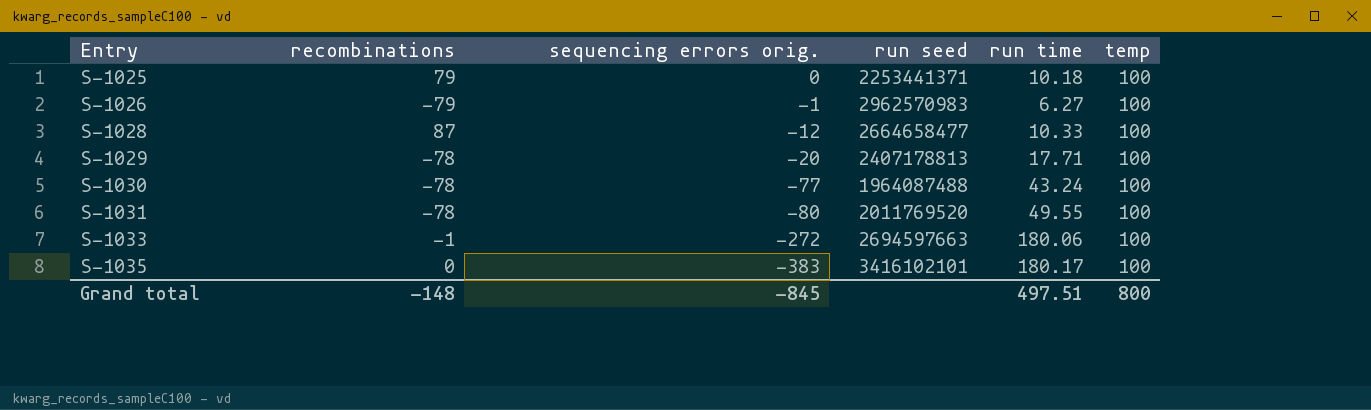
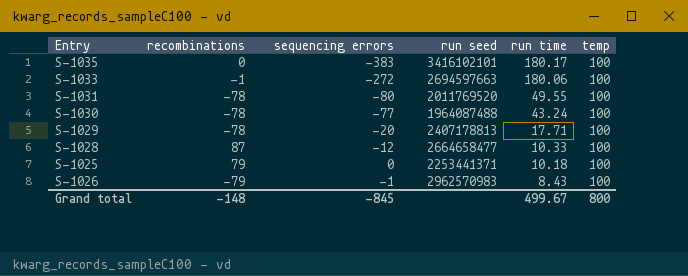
row order: Entry ascending -> run time descending
column name: sequencing errors orig. -> sequencing errors
S-1026 | run time: 6.27 -> 8.43
Grand total | run time: 497.51 -> 499.67

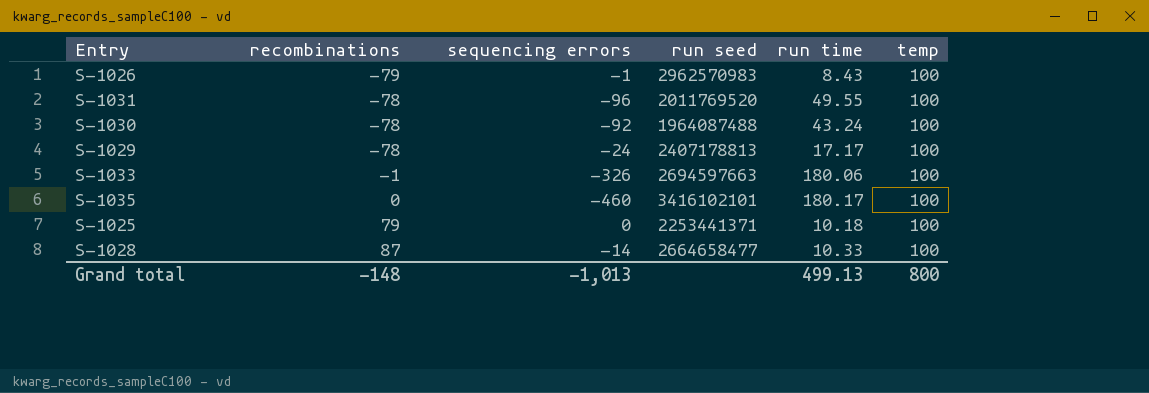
row order: run time descending -> recombinations ascending
S-1031 | sequencing errors: -80 -> -96
S-1030 | sequencing errors: -77 -> -92
S-1029 | sequencing errors: -20 -> -24
S-1029 | run time: 17.71 -> 17.17
S-1033 | sequencing errors: -272 -> -326
S-1035 | sequencing errors: -383 -> -460
S-1028 | sequencing errors: -12 -> -14
Grand total | sequencing errors: -845 -> -1,013
Grand total | run time: 499.67 -> 499.13

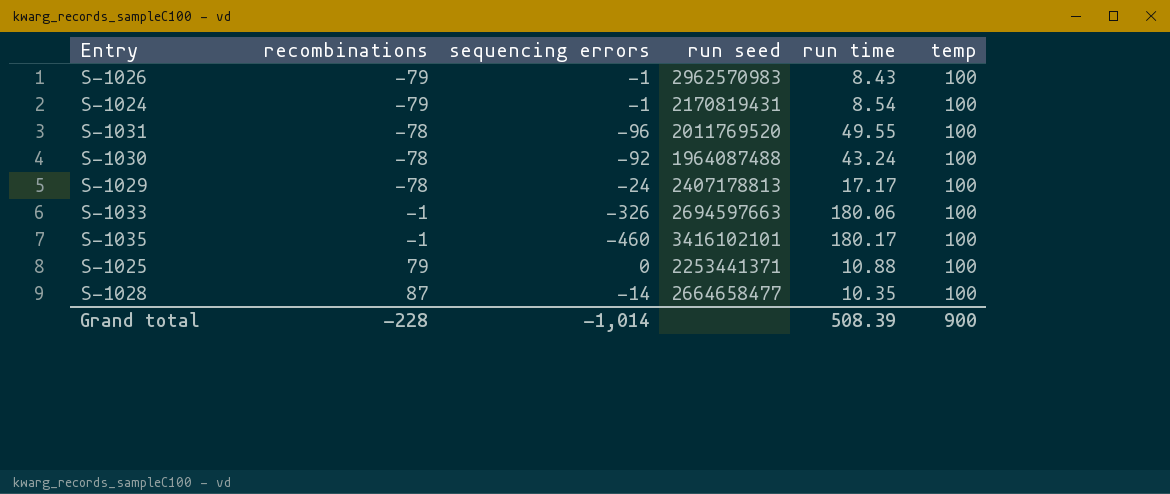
row S-1024: none -> -79 | -1 | 2170819431 | 8.54 | 100
S-1035 | recombinations: 0 -> -1
S-1025 | run time: 10.18 -> 10.88
S-1028 | run time: 10.33 -> 10.35
Grand total | recombinations: -148 -> -228
Grand total | sequencing errors: -1,013 -> -1,014
Grand total | run time: 499.13 -> 508.39
Grand total | temp: 800 -> 900

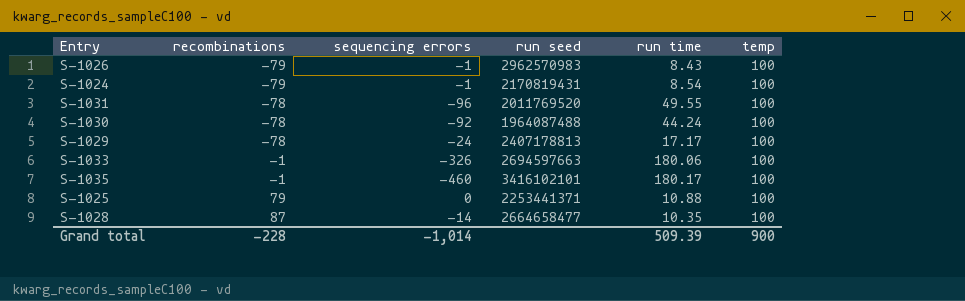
S-1030 | run time: 43.24 -> 44.24
Grand total | run time: 508.39 -> 509.39

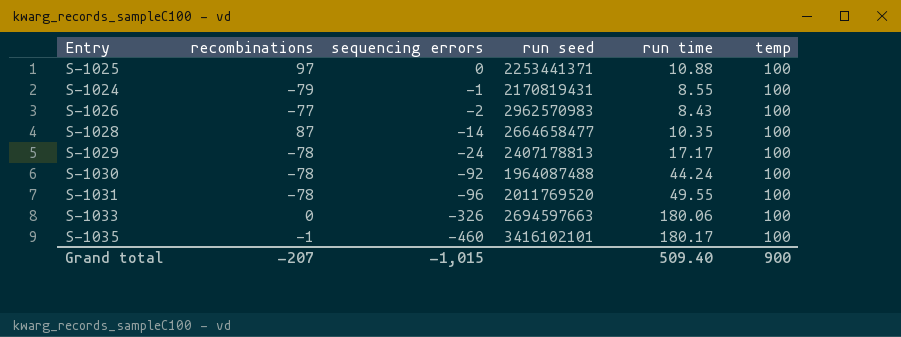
row order: recombinations ascending -> sequencing errors descending
S-1025 | recombinations: 79 -> 97
S-1024 | run time: 8.54 -> 8.55
S-1026 | recombinations: -79 -> -77
S-1026 | sequencing errors: -1 -> -2
S-1033 | recombinations: -1 -> 0
Grand total | recombinations: -228 -> -207
Grand total | sequencing errors: -1,014 -> -1,015
Grand total | run time: 509.39 -> 509.40

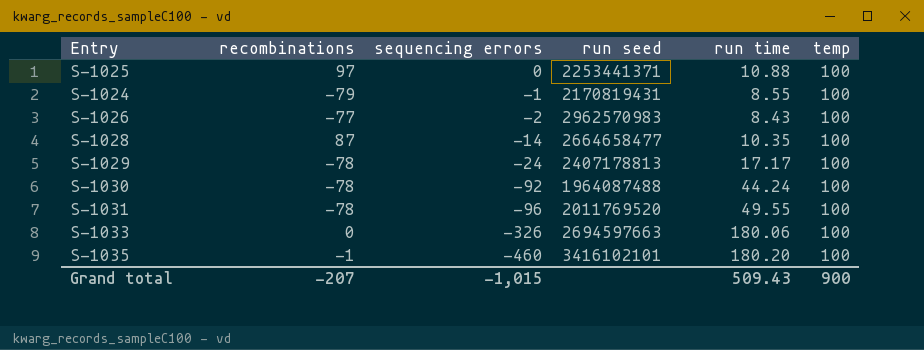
S-1035 | run time: 180.17 -> 180.20
Grand total | run time: 509.40 -> 509.43

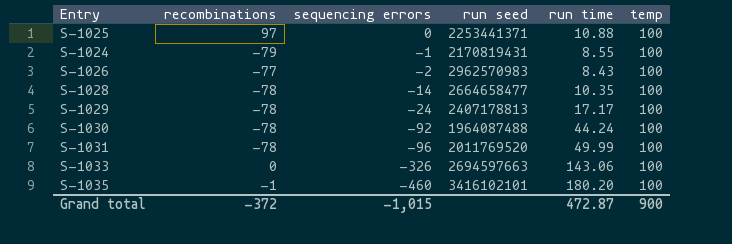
S-1028 | recombinations: 87 -> -78
S-1031 | run time: 49.55 -> 49.99
S-1033 | run time: 180.06 -> 143.06
Grand total | recombinations: -207 -> -372
Grand total | run time: 509.43 -> 472.87

